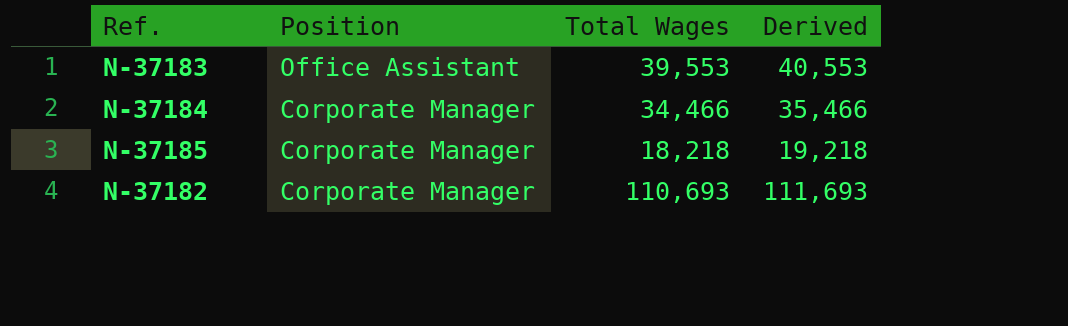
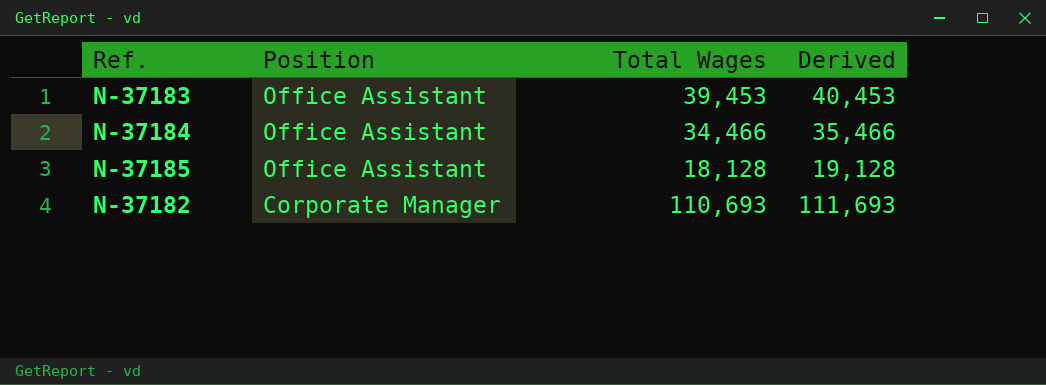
N-37183 | Total Wages: 39,553 -> 39,453
N-37183 | Derived: 40,553 -> 40,453
N-37184 | Position: Corporate Manager -> Office Assistant
N-37185 | Position: Corporate Manager -> Office Assistant
N-37185 | Total Wages: 18,218 -> 18,128
N-37185 | Derived: 19,218 -> 19,128

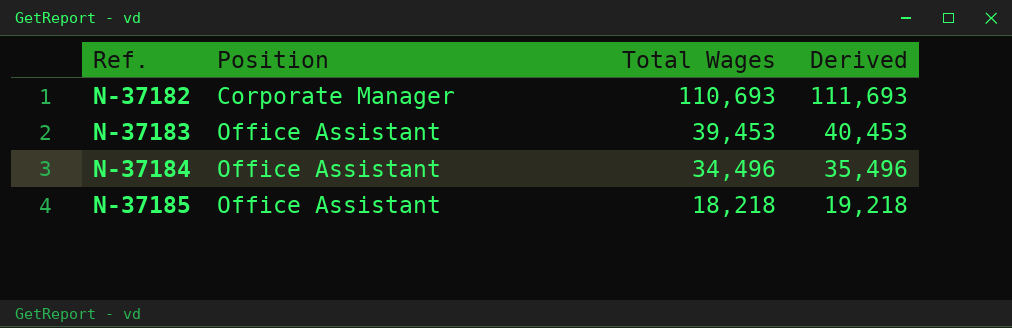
row order: Position descending -> Ref. ascending
N-37184 | Total Wages: 34,466 -> 34,496
N-37184 | Derived: 35,466 -> 35,496
N-37185 | Total Wages: 18,128 -> 18,218
N-37185 | Derived: 19,128 -> 19,218

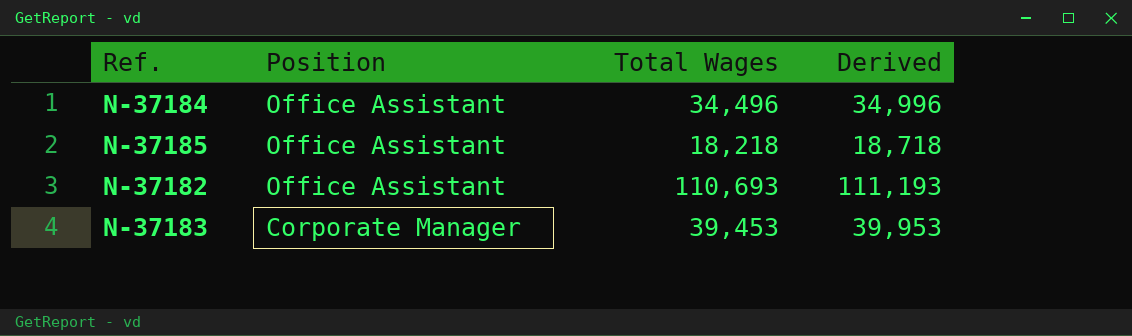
row order: Ref. ascending -> Position descending
column Derived | formula: [Total Wages] + 1000 -> [Total Wages] + 500
N-37182 | Position: Corporate Manager -> Office Assistant
N-37183 | Position: Office Assistant -> Corporate Manager

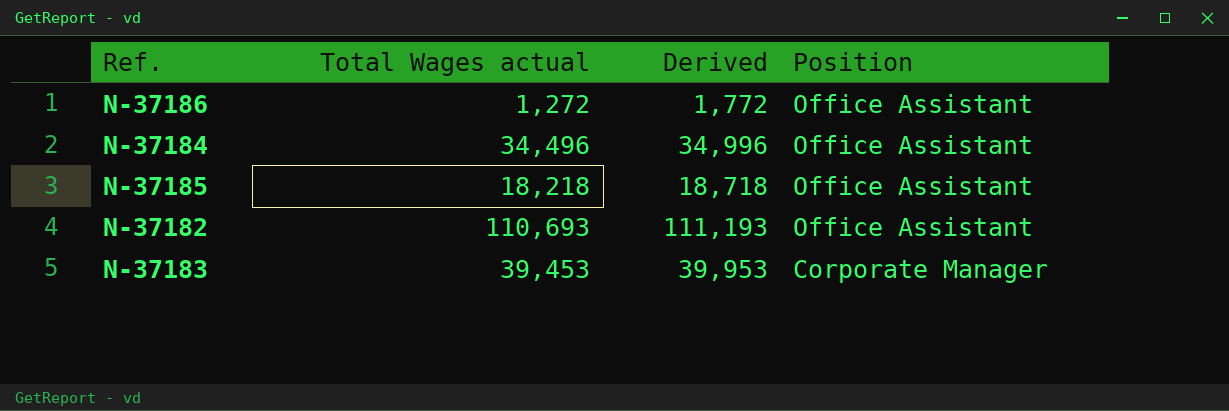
column name: Total Wages -> Total Wages actual
column Position | position: 2 -> 4
row N-37186: none -> 1,272 | 1,772 | Office Assistant

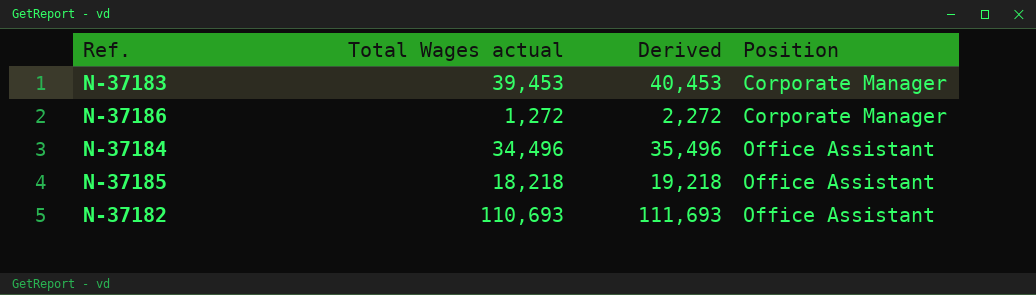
row order: Position descending -> Position ascending
column Derived | formula: [Total Wages actual] + 500 -> [Total Wages actual] + 1000
N-37186 | Position: Office Assistant -> Corporate Manager

